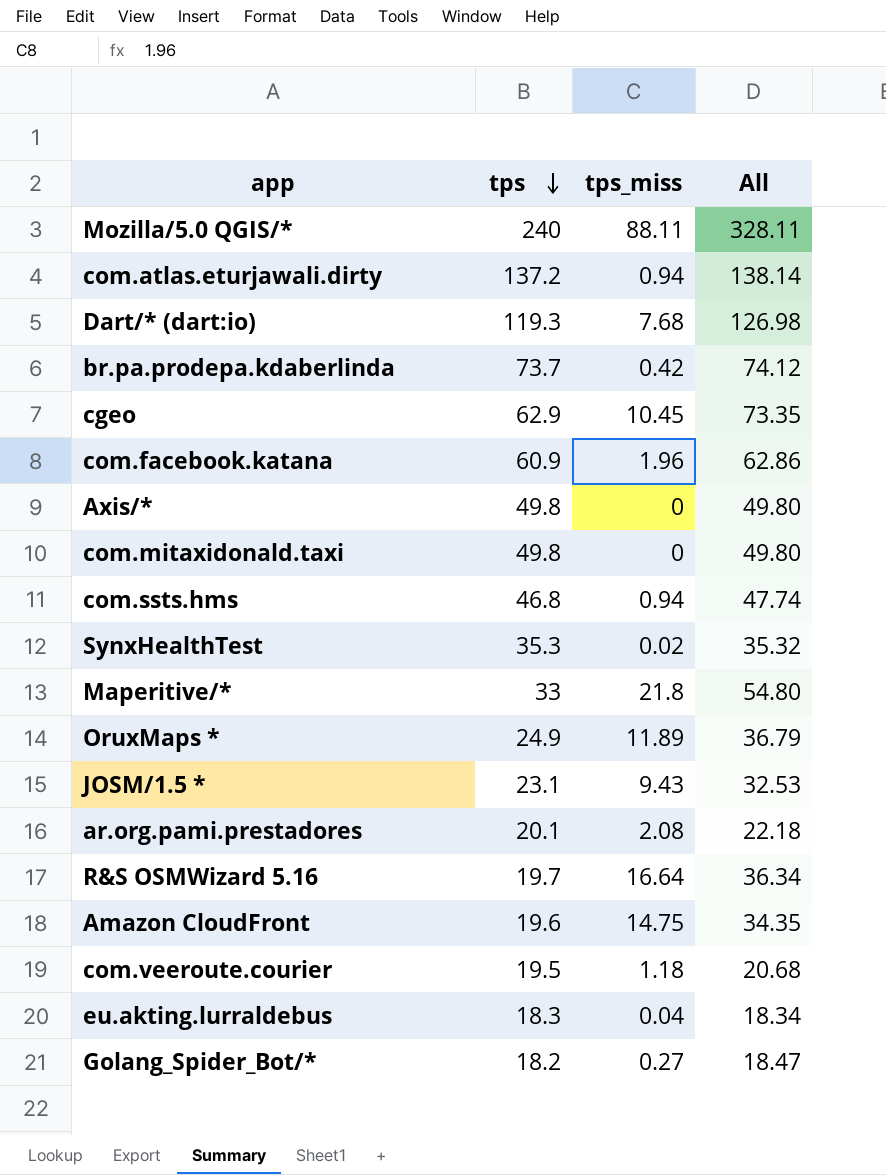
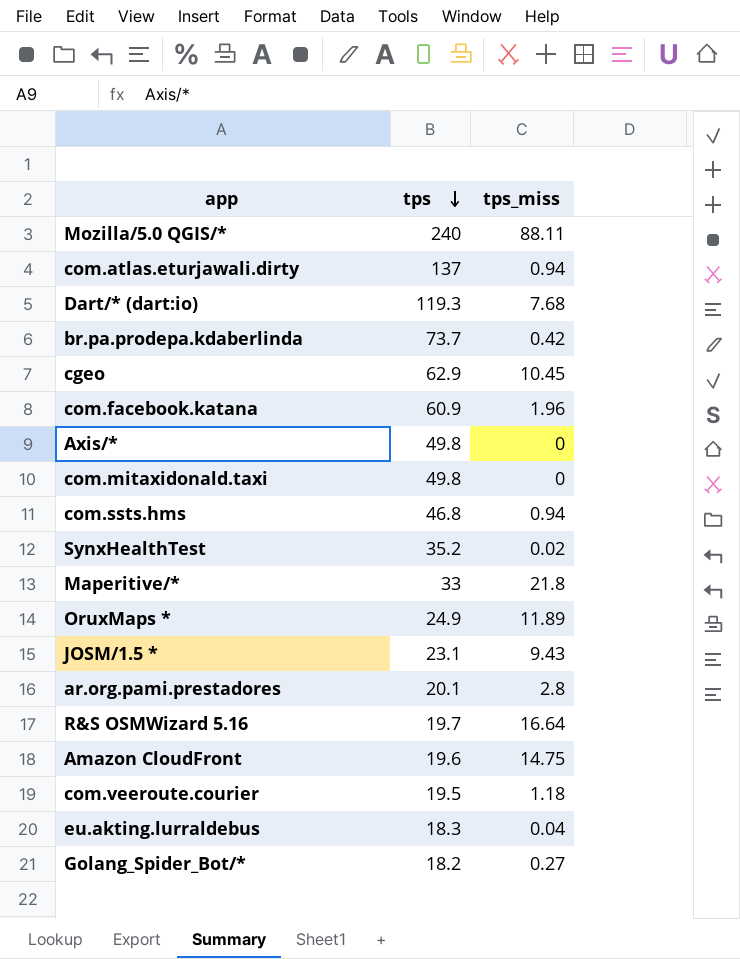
column All | formula: [tps] + [tps_miss] -> none
com.atlas.eturjawali.dirty | tps: 137.2 -> 137
SynxHealthTest | tps: 35.3 -> 35.2
ar.org.pami.prestadores | tps_miss: 2.08 -> 2.8

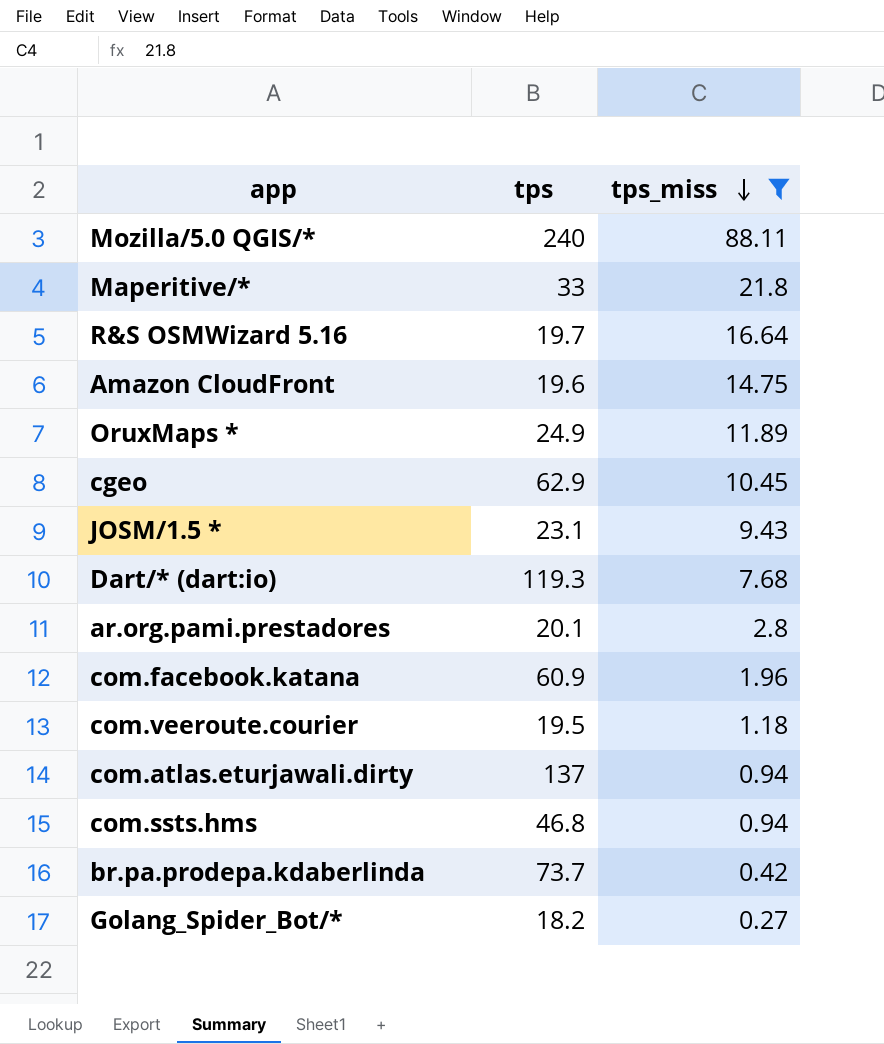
filter: none -> tps_miss >= 0.27
row order: tps descending -> tps_miss descending

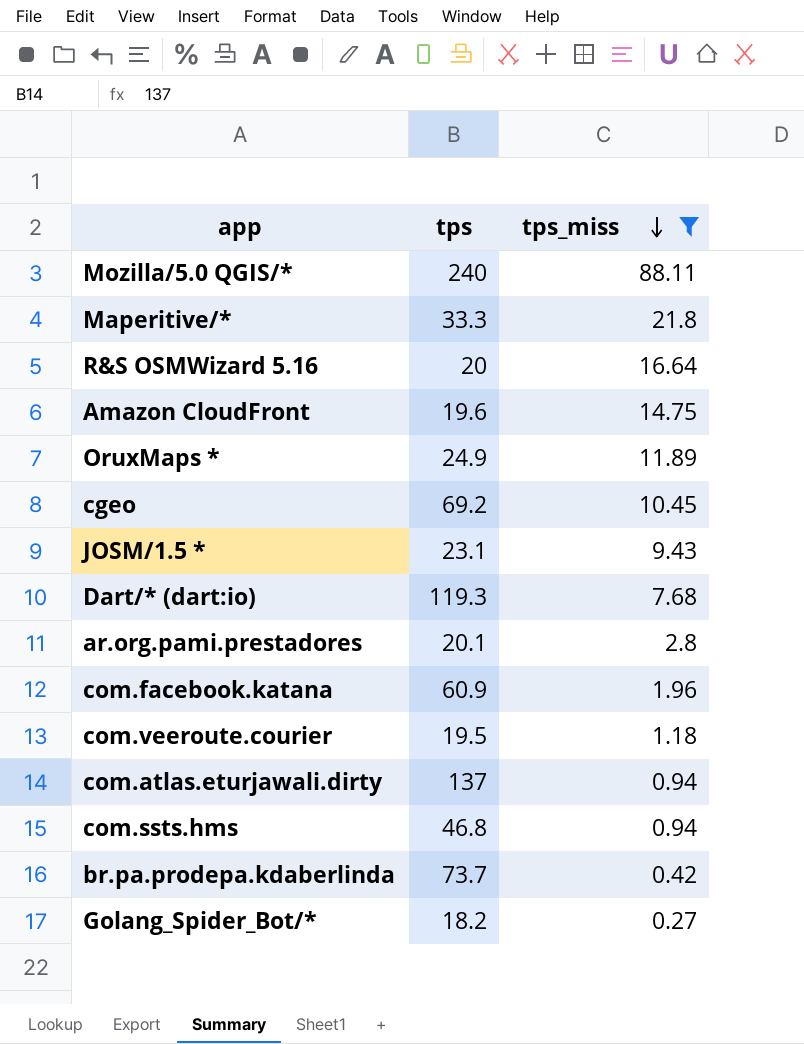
Maperitive/* | tps: 33 -> 33.3
R&S OSMWizard 5.16 | tps: 19.7 -> 20
cgeo | tps: 62.9 -> 69.2

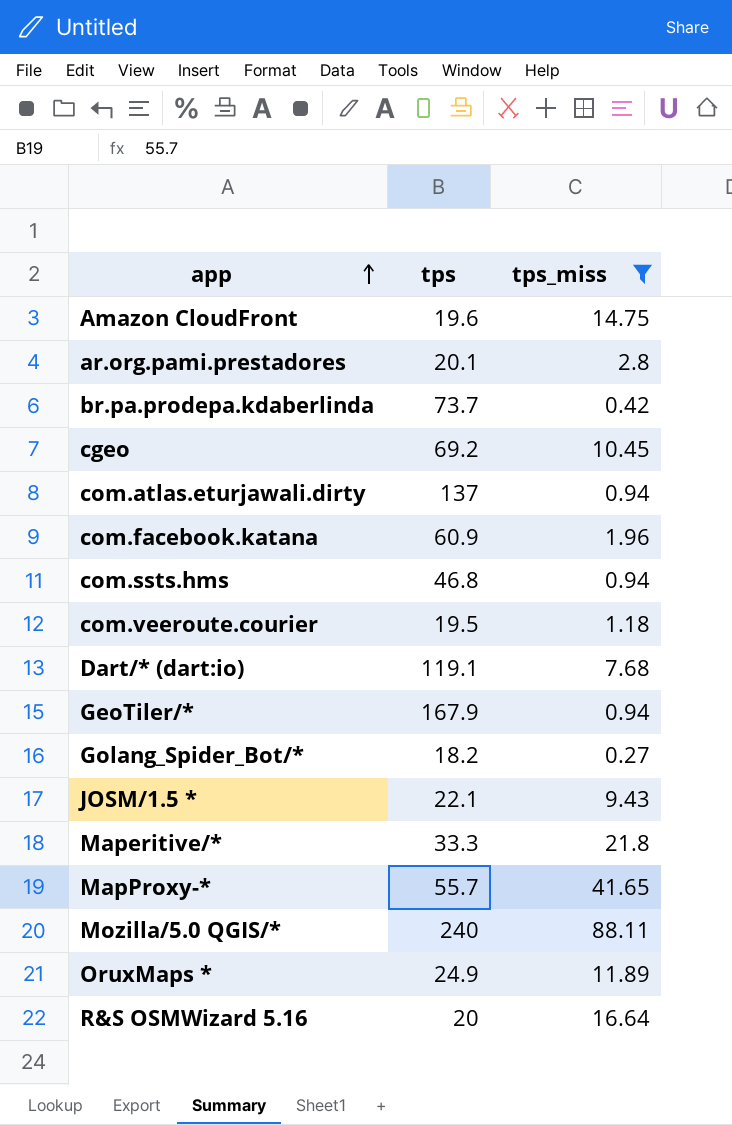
row order: tps_miss descending -> app ascending
Dart/* (dart:io) | tps: 119.3 -> 119.1
row GeoTiler/*: none -> 167.9 | 0.94
JOSM/1.5 * | tps: 23.1 -> 22.1
row MapProxy-*: none -> 55.7 | 41.65

